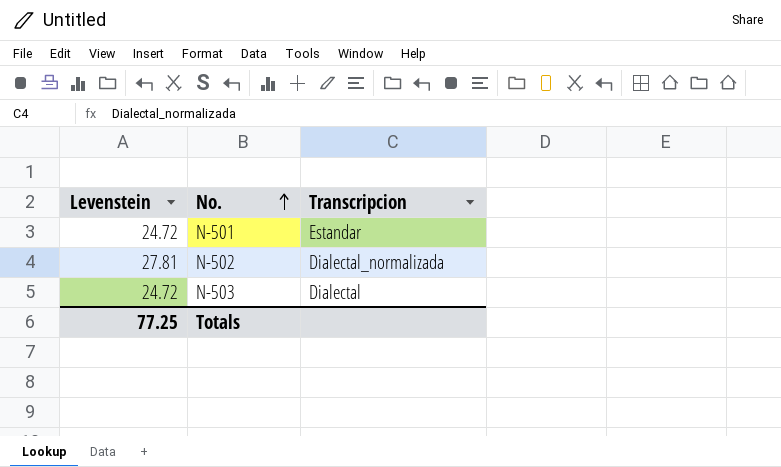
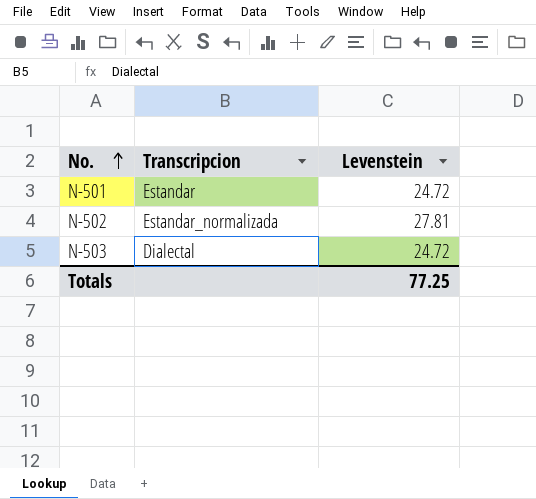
column Levenstein | position: 1 -> 3
N-502 | Transcripcion: Dialectal_normalizada -> Estandar_normalizada

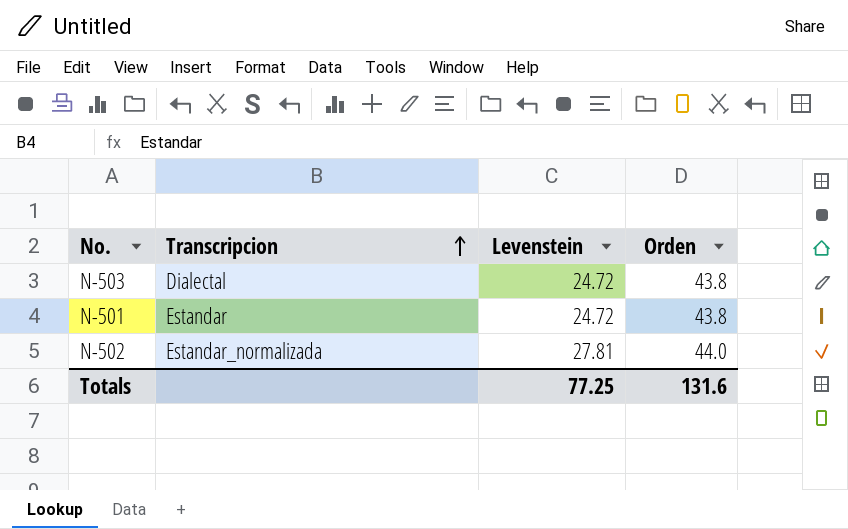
row order: No. ascending -> Transcripcion ascending
column Orden | position: none -> 4

